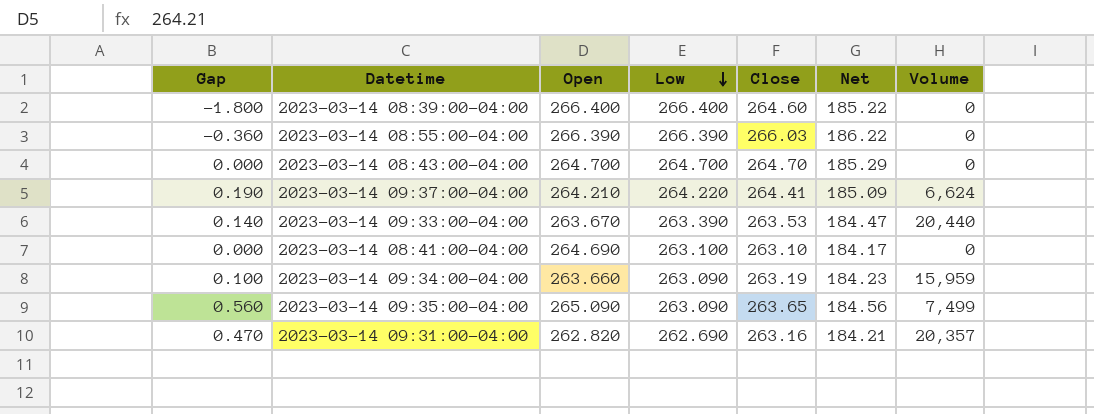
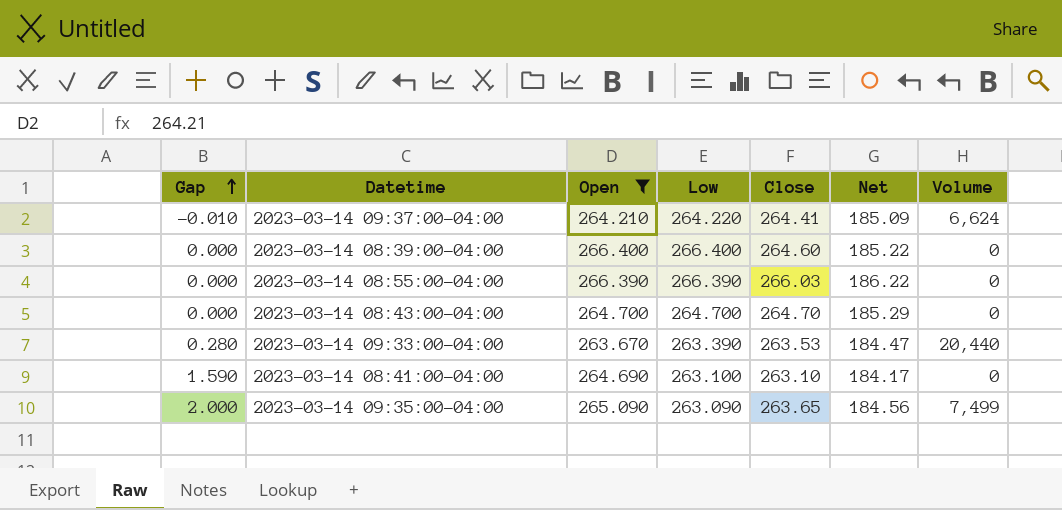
filter: none -> Open >= 263.670
row order: Low descending -> Gap ascending
column Gap | formula: [Close] - [Low] -> [Open] - [Low]

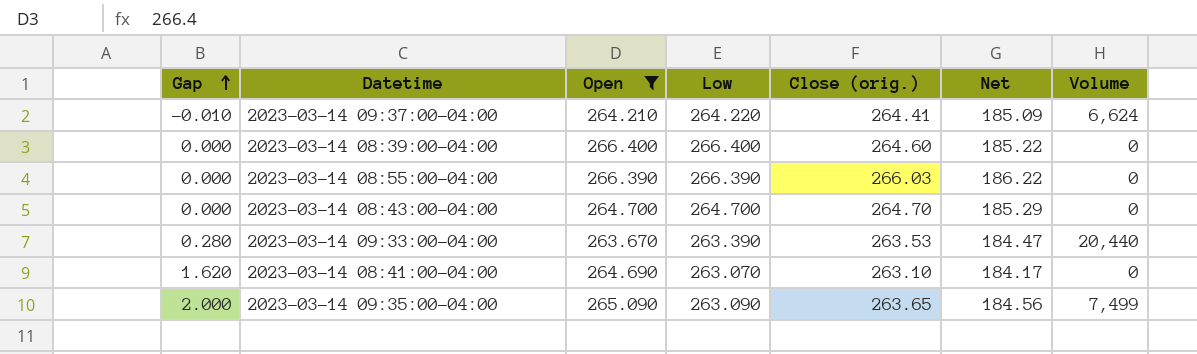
column name: Close -> Close (orig.)
2023-03-14 08:41:00-04:00 | Gap: 1.590 -> 1.620
2023-03-14 08:41:00-04:00 | Low: 263.100 -> 263.070

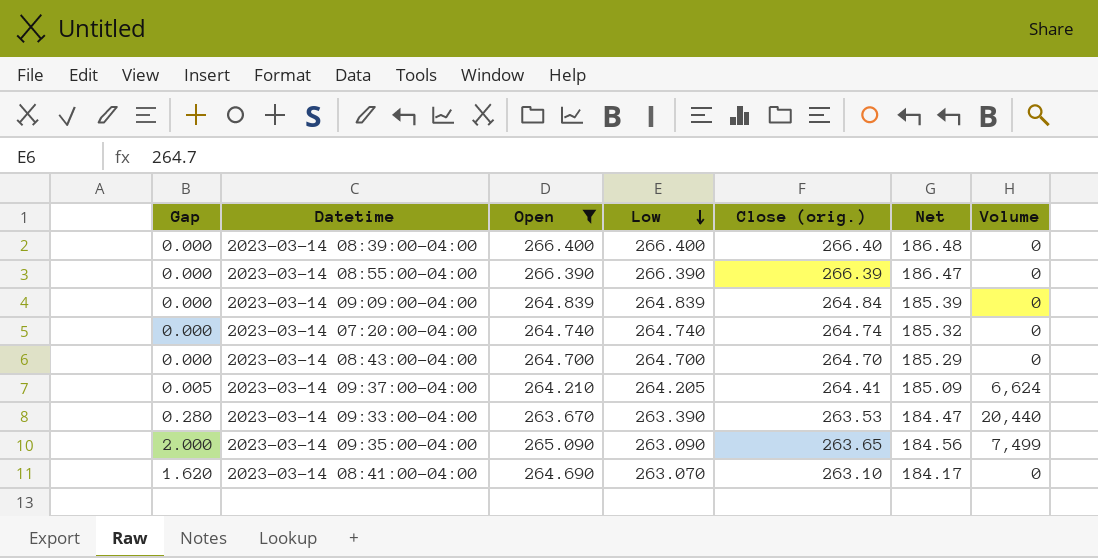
row order: Gap ascending -> Low descending
2023-03-14 08:39:00-04:00 | Close (orig.): 264.60 -> 266.40
2023-03-14 08:39:00-04:00 | Net: 185.22 -> 186.48
2023-03-14 08:55:00-04:00 | Close (orig.): 266.03 -> 266.39
2023-03-14 08:55:00-04:00 | Net: 186.22 -> 186.47
row 2023-03-14 09:09:00-04:00: none -> 0.000 | 264.839 | 264.839 | 264.84 | 185.39 | 0
row 2023-03-14 07:20:00-04:00: none -> 0.000 | 264.740 | 264.740 | 264.74 | 185.32 | 0
2023-03-14 09:37:00-04:00 | Gap: -0.010 -> 0.005
2023-03-14 09:37:00-04:00 | Low: 264.220 -> 264.205

